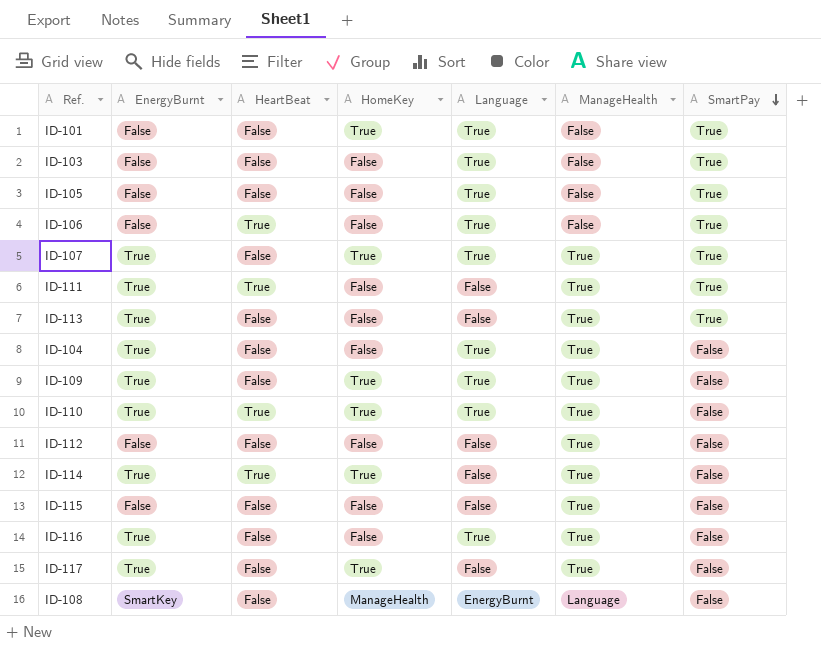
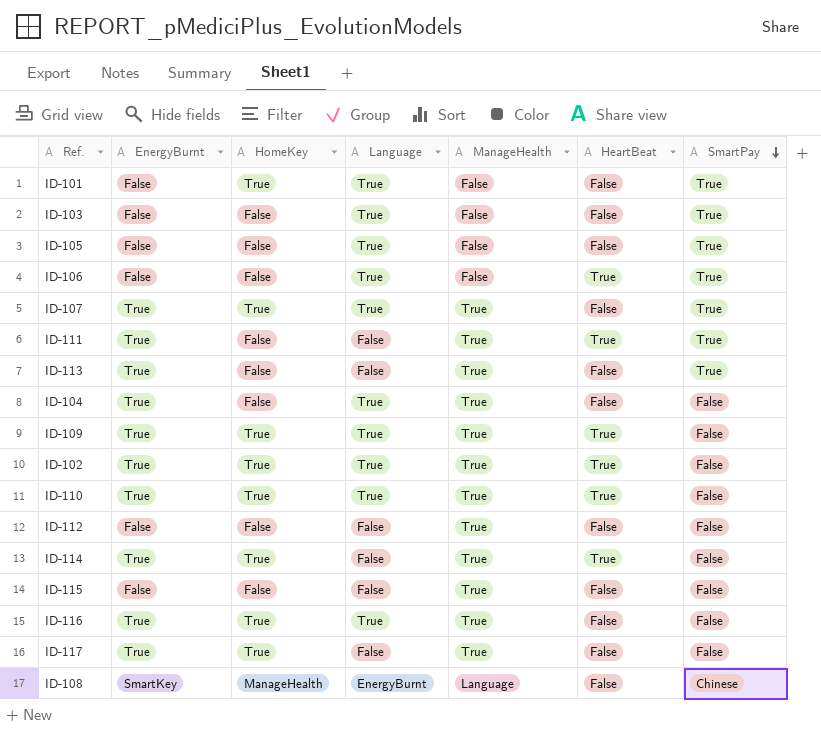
column HeartBeat | position: 3 -> 6
ID-109 | HeartBeat: False -> True
row ID-102: none -> True | True | True | True | True | False
ID-116 | HomeKey: False -> True
ID-108 | SmartPay: False -> Chinese

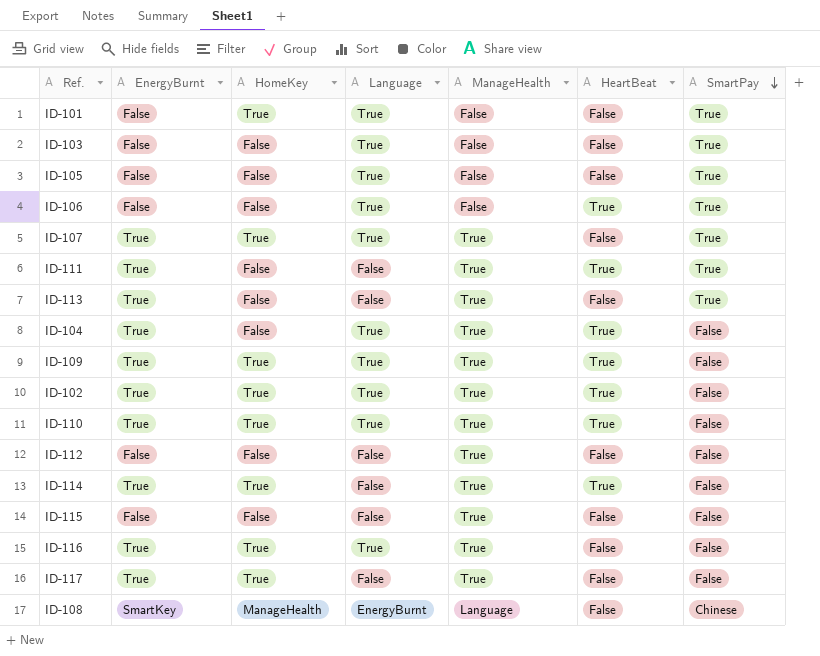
ID-104 | HeartBeat: False -> True

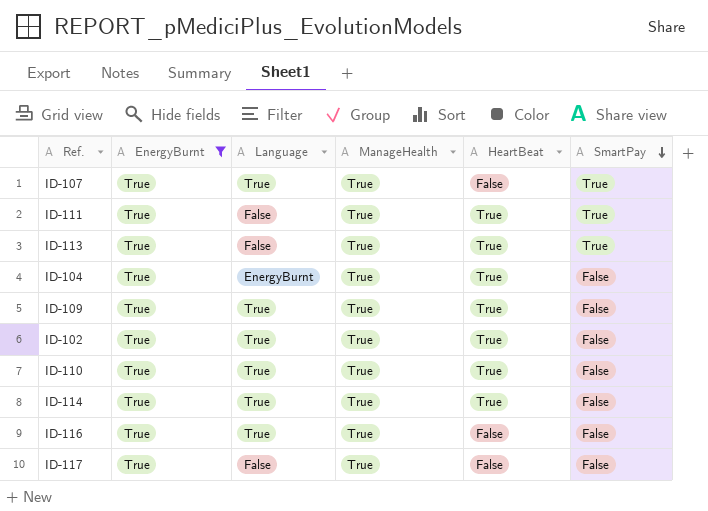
filter: none -> EnergyBurnt = True
column HomeKey | position: 3 -> none
ID-113 | HeartBeat: False -> True
ID-104 | Language: True -> EnergyBurnt
ID-114 | Language: False -> True

